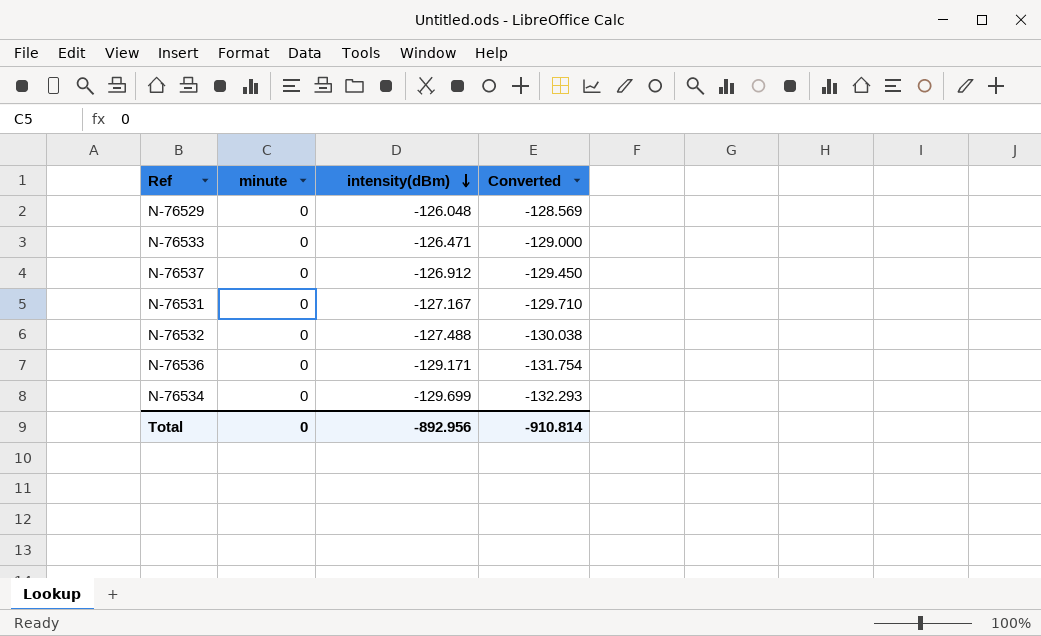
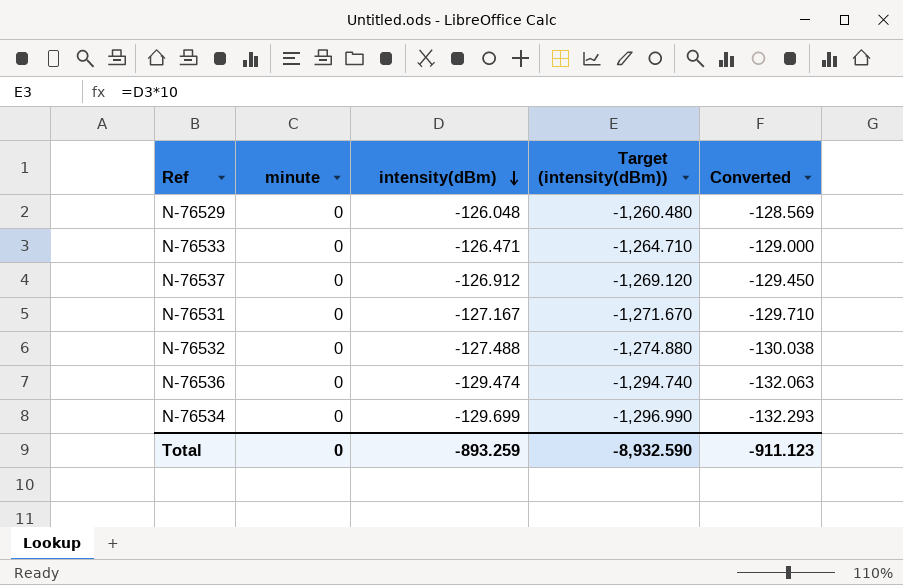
column Target (intensity(dBm)) | formula: none -> [intensity(dBm)] * 10
N-76536 | intensity(dBm): -129.171 -> -129.474
N-76536 | Converted: -131.754 -> -132.063
Total | intensity(dBm): -892.956 -> -893.259
Total | Converted: -910.814 -> -911.123

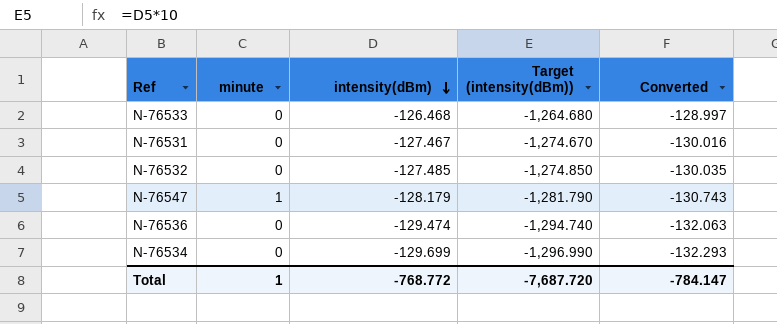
row N-76529: 0 | -126.048 | -1,260.480 | -128.569 -> none
row N-76537: 0 | -126.912 | -1,269.120 | -129.450 -> none
N-76533 | intensity(dBm): -126.471 -> -126.468
N-76533 | Target (intensity(dBm)): -1,264.710 -> -1,264.680
N-76533 | Converted: -129.000 -> -128.997
N-76531 | intensity(dBm): -127.167 -> -127.467
N-76531 | Target (intensity(dBm)): -1,271.670 -> -1,274.670
N-76531 | Converted: -129.710 -> -130.016
N-76532 | intensity(dBm): -127.488 -> -127.485
N-76532 | Target (intensity(dBm)): -1,274.880 -> -1,274.850
N-76532 | Converted: -130.038 -> -130.035
row N-76547: none -> 1 | -128.179 | -1,281.790 | -130.743
Total | minute: 0 -> 1
Total | intensity(dBm): -893.259 -> -768.772
Total | Target (intensity(dBm)): -8,932.590 -> -7,687.720
Total | Converted: -911.123 -> -784.147

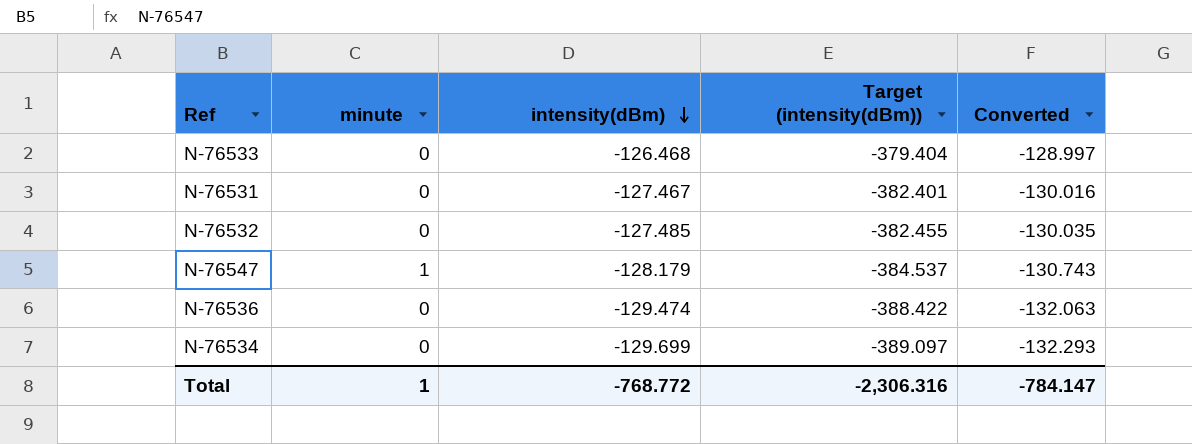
column Target (intensity(dBm)) | formula: [intensity(dBm)] * 10 -> [intensity(dBm)] * 3
Total | Target (intensity(dBm)): -7,687.720 -> -2,306.316

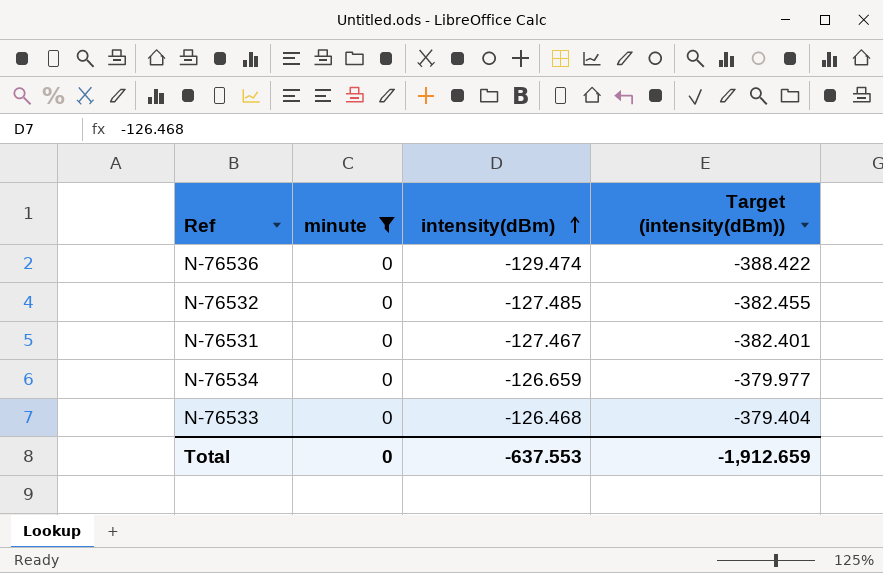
filter: none -> minute = 0
row order: intensity(dBm) descending -> intensity(dBm) ascending
column Converted | formula: [intensity(dBm)] * 1.02 -> none
N-76534 | intensity(dBm): -129.699 -> -126.659
N-76534 | Target (intensity(dBm)): -389.097 -> -379.977
Total | minute: 1 -> 0
Total | intensity(dBm): -768.772 -> -637.553
Total | Target (intensity(dBm)): -2,306.316 -> -1,912.659

